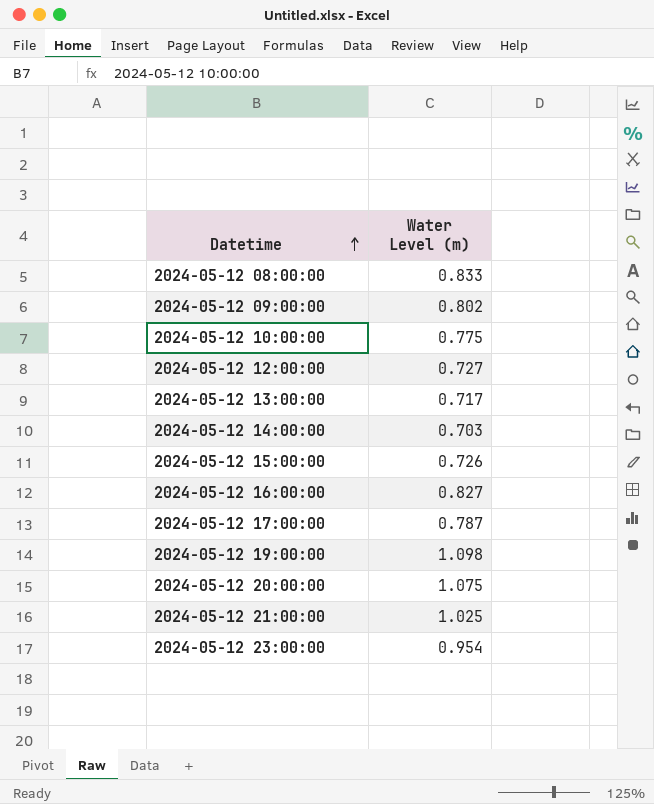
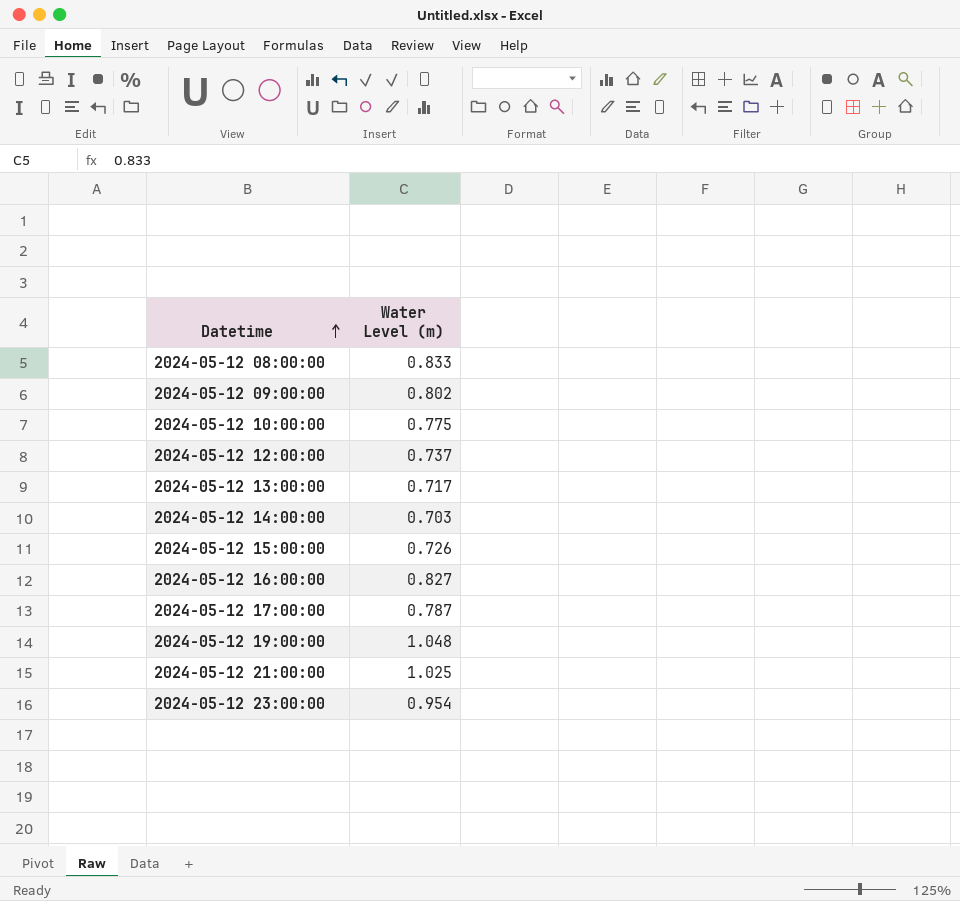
row 2024-05-12 20:00:00: 1.075 -> none
2024-05-12 12:00:00 | Water Level (m): 0.727 -> 0.737
2024-05-12 19:00:00 | Water Level (m): 1.098 -> 1.048

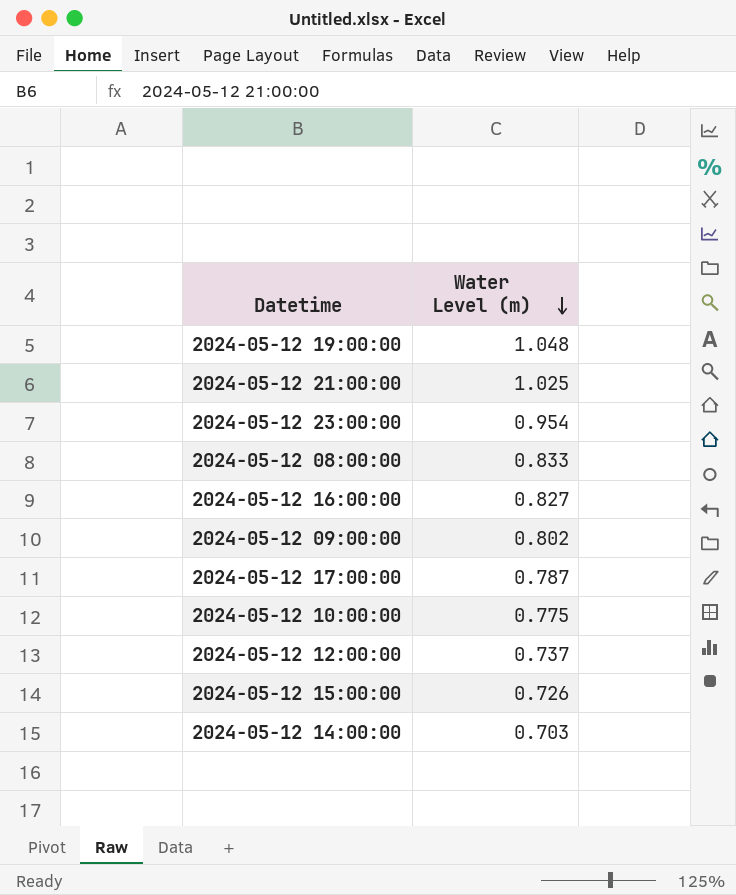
row order: Datetime ascending -> Water Level (m) descending
row 2024-05-12 13:00:00: 0.717 -> none

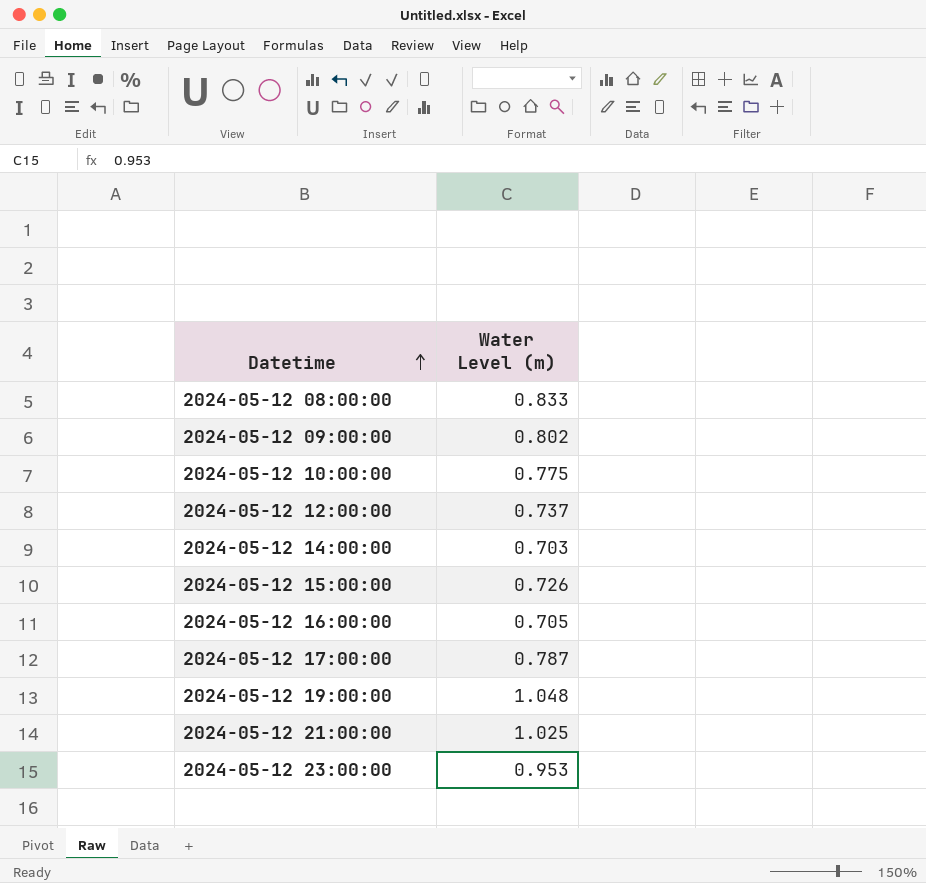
row order: Water Level (m) descending -> Datetime ascending
2024-05-12 16:00:00 | Water Level (m): 0.827 -> 0.705
2024-05-12 23:00:00 | Water Level (m): 0.954 -> 0.953

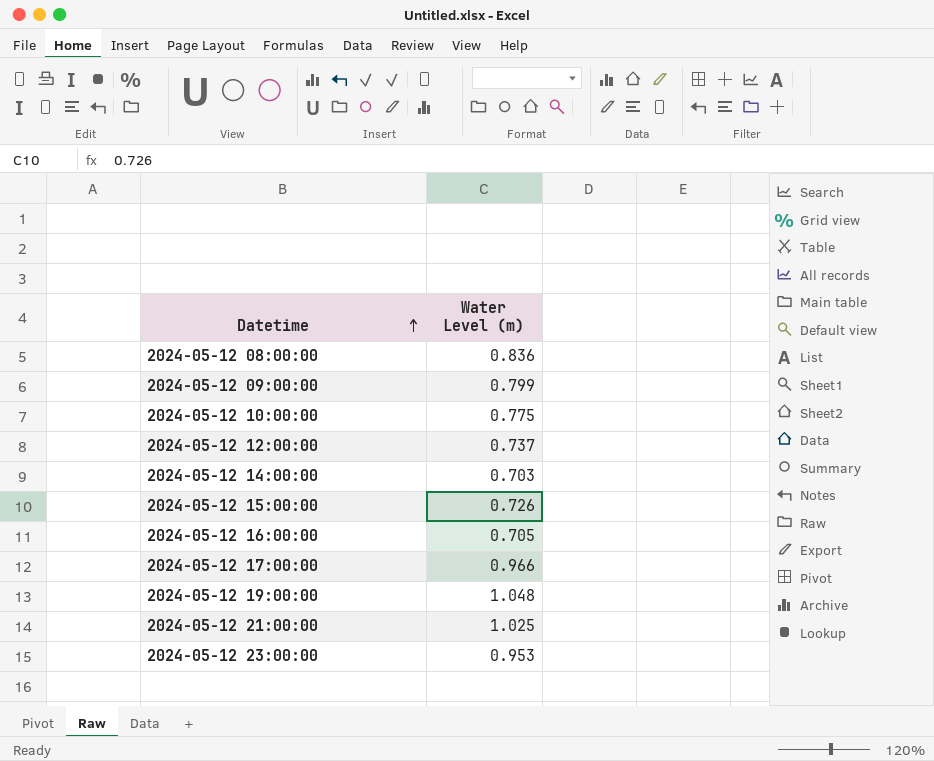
2024-05-12 08:00:00 | Water Level (m): 0.833 -> 0.836
2024-05-12 09:00:00 | Water Level (m): 0.802 -> 0.799
2024-05-12 17:00:00 | Water Level (m): 0.787 -> 0.966

